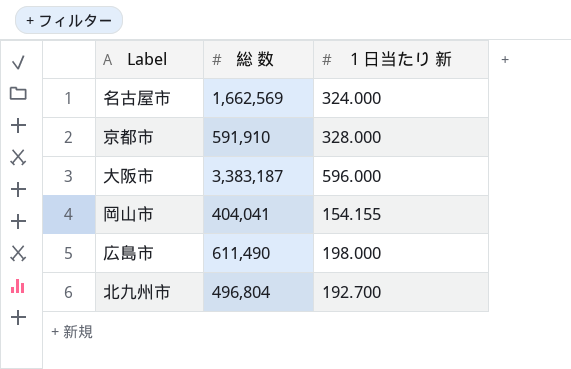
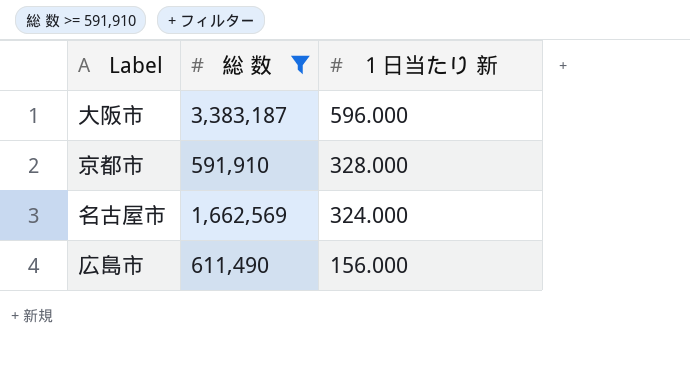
filter: none -> 総 数 >= 591,910
row order: none -> １日当たり 新 descending
広島市 | １日当たり 新: 198.000 -> 156.000

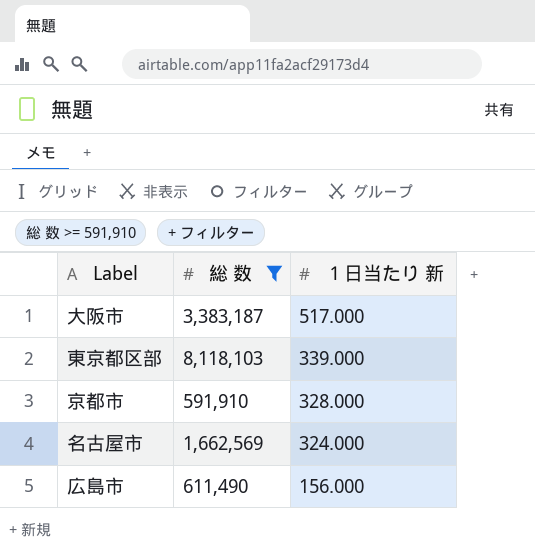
大阪市 | １日当たり 新: 596.000 -> 517.000
row 東京都区部: none -> 8,118,103 | 339.000

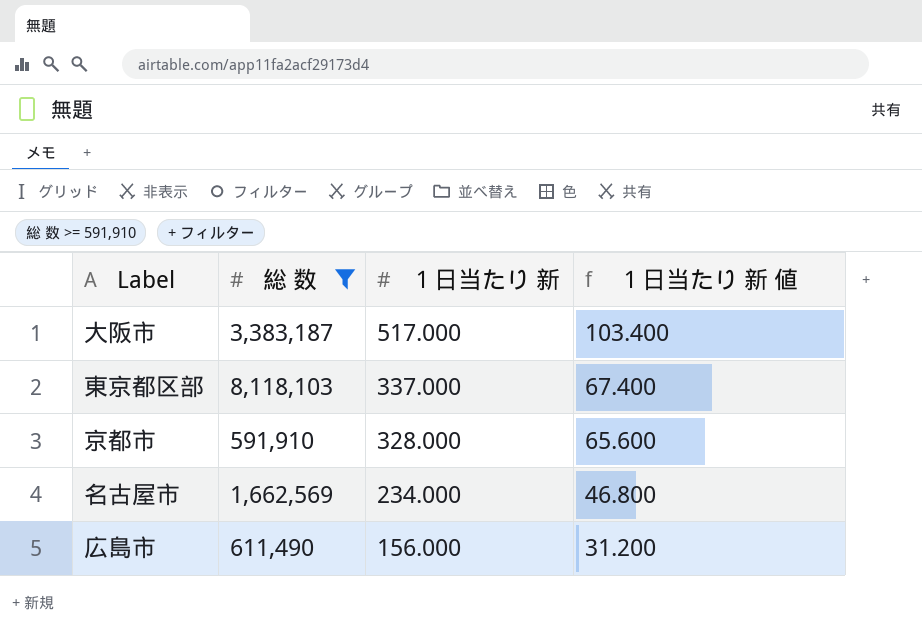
column １日当たり 新 値 | formula: none -> [１日当たり 新] * 0.2
東京都区部 | １日当たり 新: 339.000 -> 337.000
名古屋市 | １日当たり 新: 324.000 -> 234.000

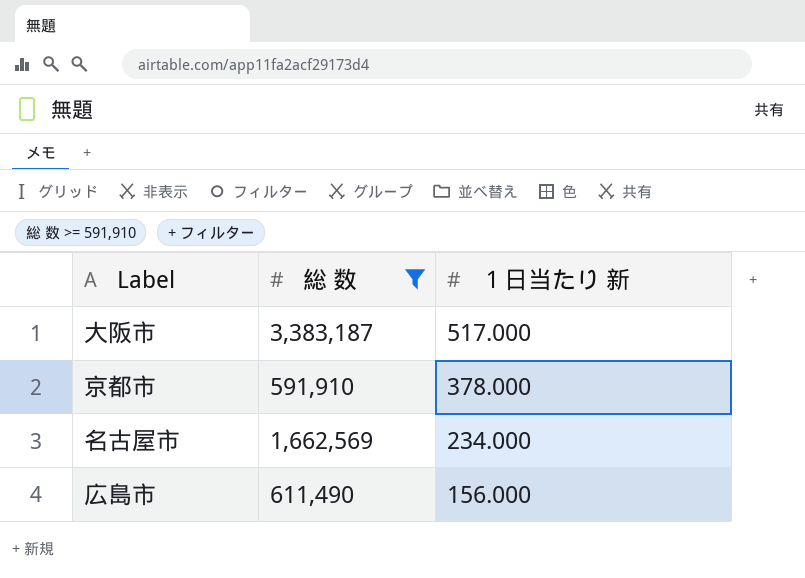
column １日当たり 新 値 | formula: [１日当たり 新] * 0.2 -> none
row 東京都区部: 8,118,103 | 337.000 | 67.400 -> none
京都市 | １日当たり 新: 328.000 -> 378.000

